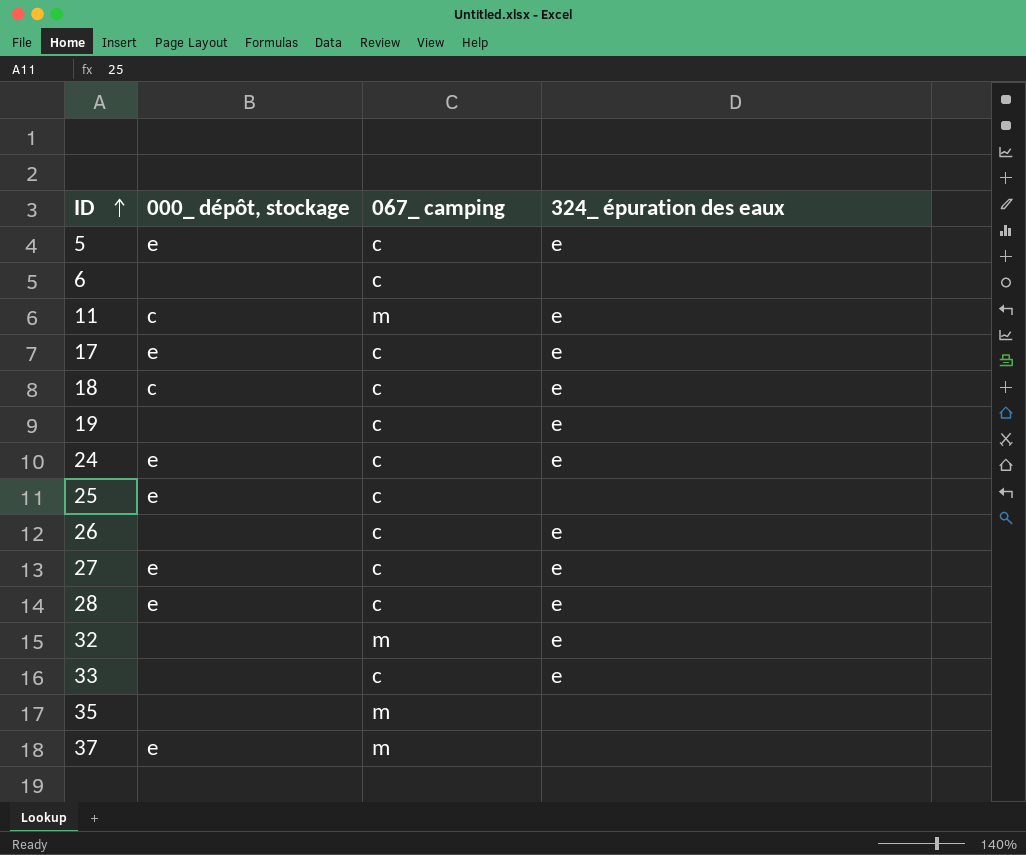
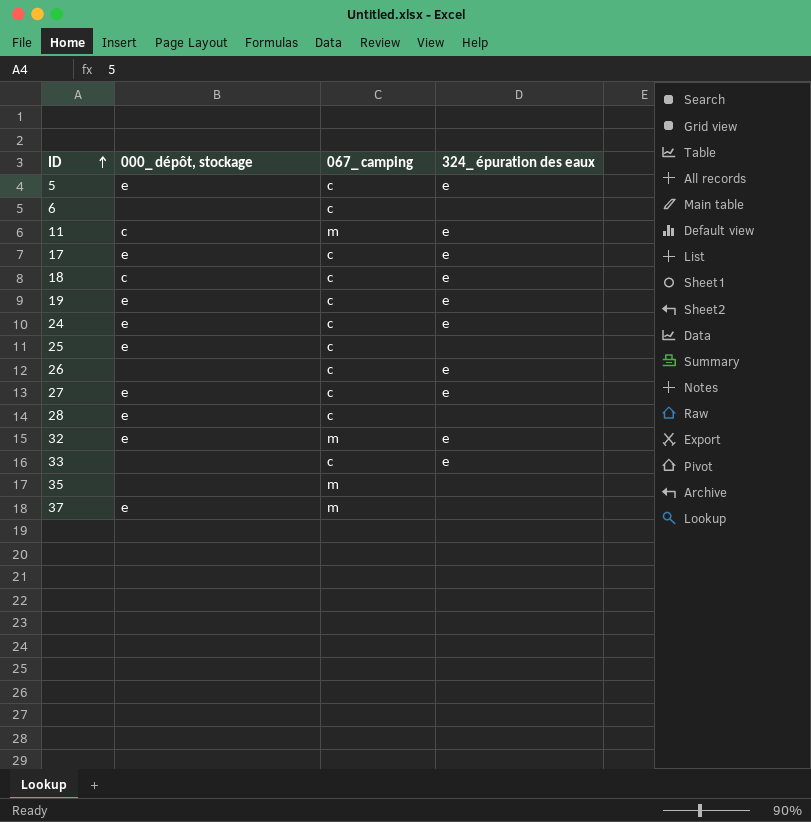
19 | 000_ dépôt, stockage: none -> e
28 | 324_ épuration des eaux: e -> none
32 | 000_ dépôt, stockage: none -> e

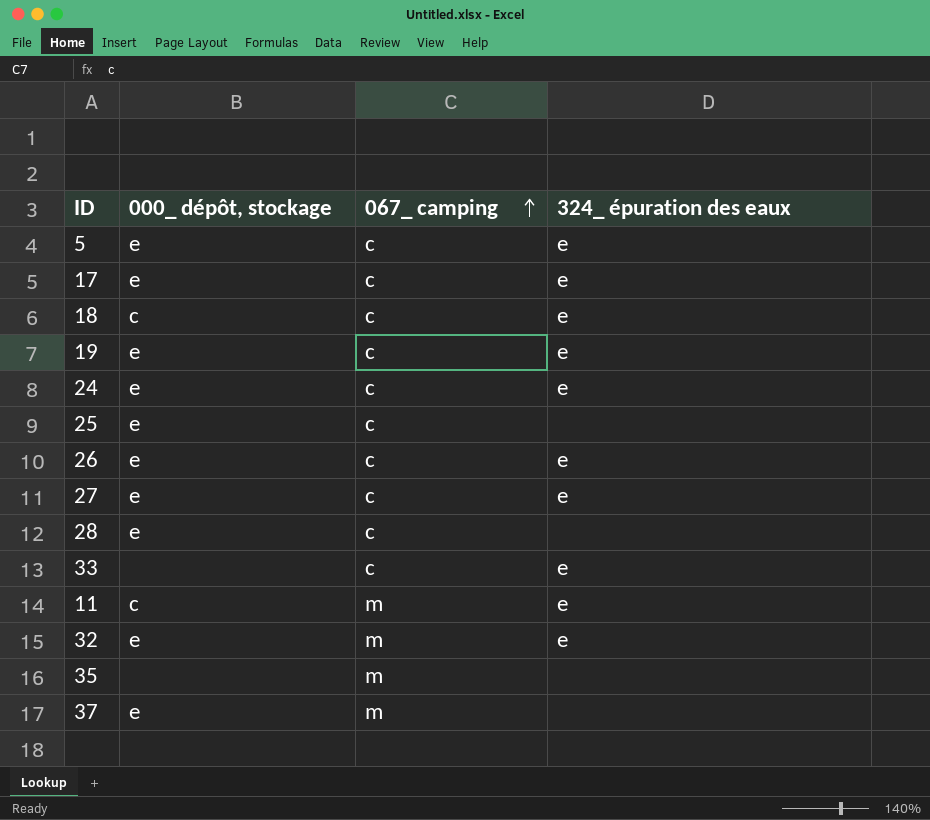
row order: ID ascending -> 067_ camping ascending
row 6: none | c | none -> none
26 | 000_ dépôt, stockage: none -> e

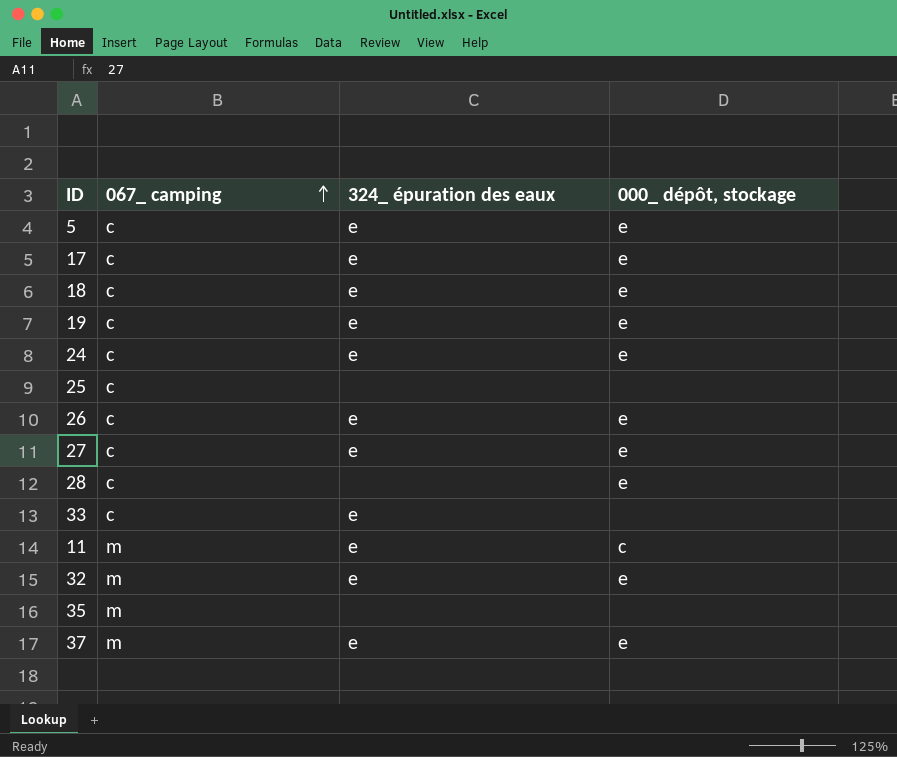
column 000_ dépôt, stockage | position: 2 -> 4
18 | 000_ dépôt, stockage: c -> e
25 | 000_ dépôt, stockage: e -> none
37 | 324_ épuration des eaux: none -> e

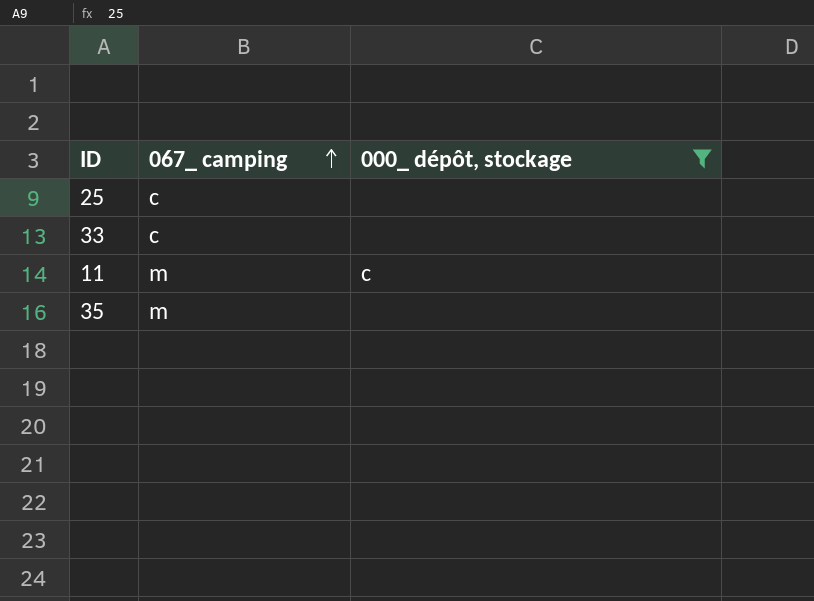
filter: none -> 000_ dépôt, stockage != e
column 324_ épuration des eaux | position: 3 -> none

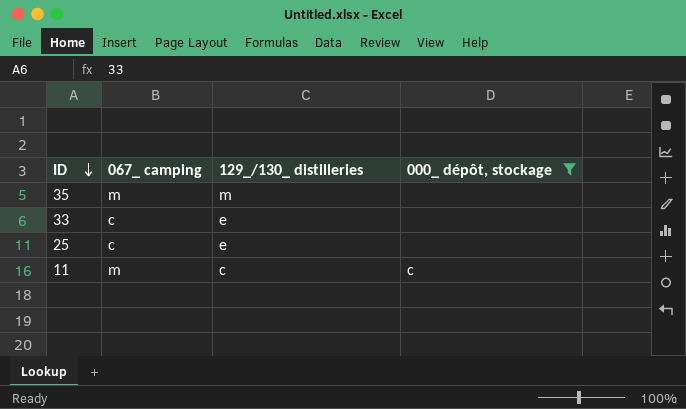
row order: 067_ camping ascending -> ID descending
column 129_/130_ distilleries | position: none -> 3

